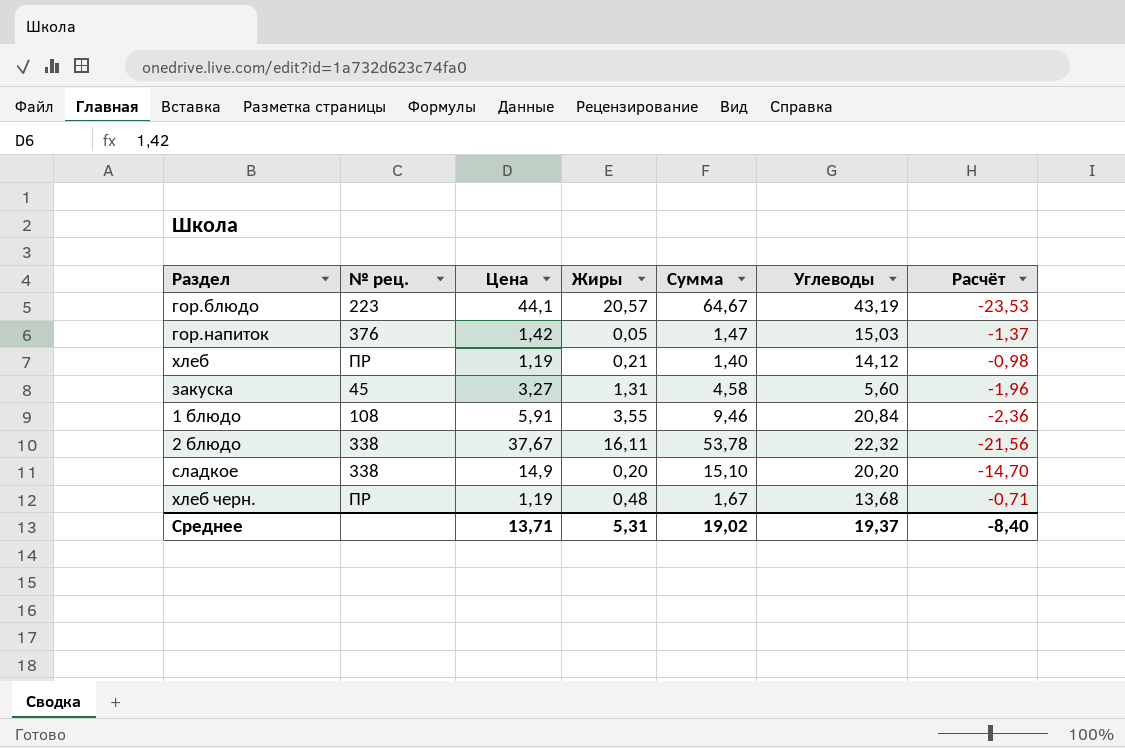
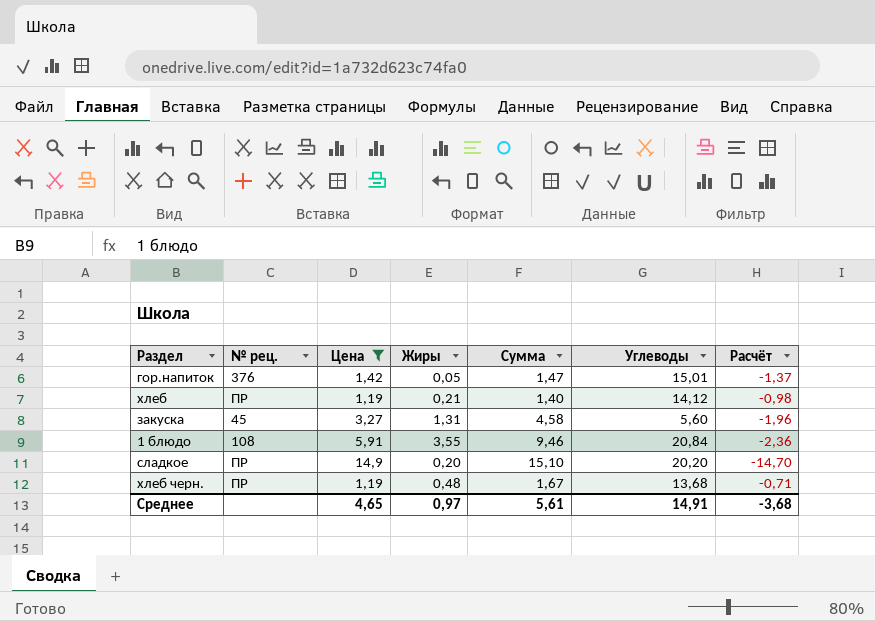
filter: none -> Цена <= 14,9
гор.напиток | Углеводы: 15,03 -> 15,01
сладкое | № рец.: 338 -> ПР
Среднее | Цена: 13,71 -> 4,65
Среднее | Жиры: 5,31 -> 0,97
Среднее | Сумма: 19,02 -> 5,61
Среднее | Углеводы: 19,37 -> 14,91
Среднее | Расчёт: -8,40 -> -3,68

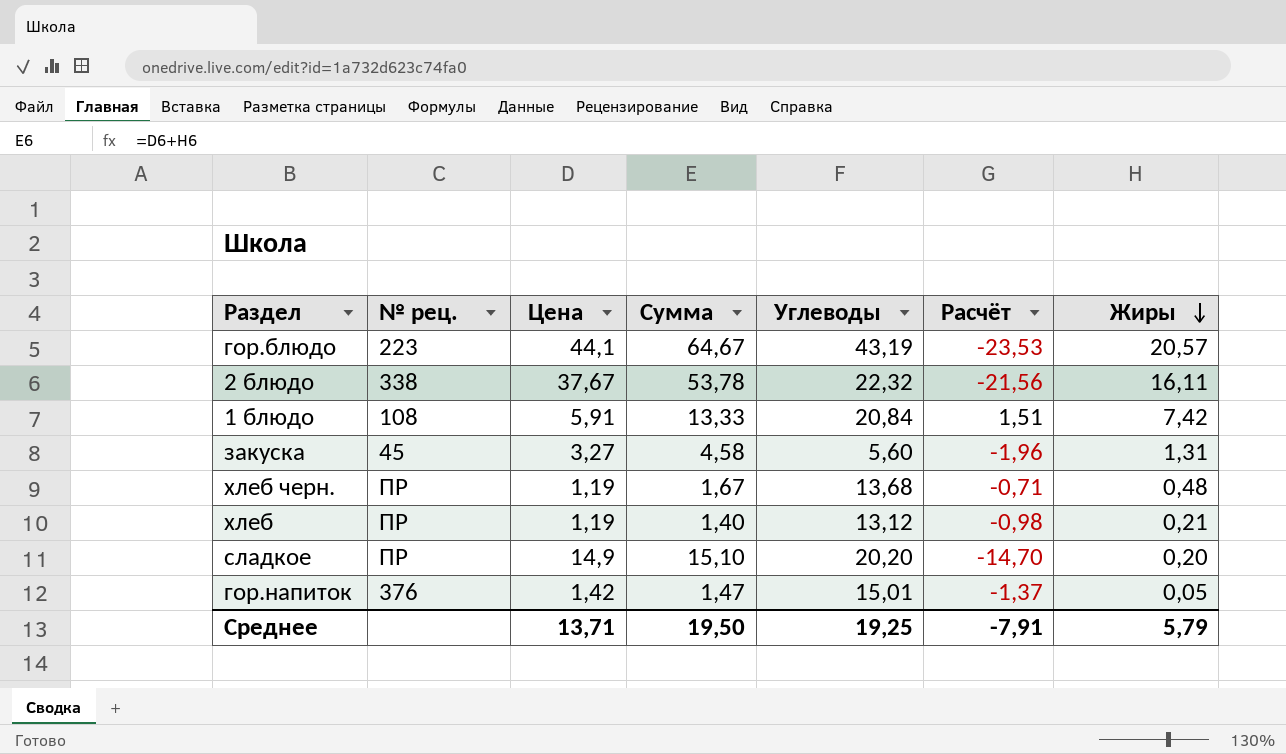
filter: Цена <= 14,9 -> none
row order: none -> Жиры descending
column Жиры | position: 4 -> 7
1 блюдо | Сумма: 9,46 -> 13,33
1 блюдо | Расчёт: -2,36 -> 1,51
1 блюдо | Жиры: 3,55 -> 7,42
хлеб | Углеводы: 14,12 -> 13,12
Среднее | Цена: 4,65 -> 13,71
Среднее | Сумма: 5,61 -> 19,50
Среднее | Углеводы: 14,91 -> 19,25
Среднее | Расчёт: -3,68 -> -7,91
Среднее | Жиры: 0,97 -> 5,79

